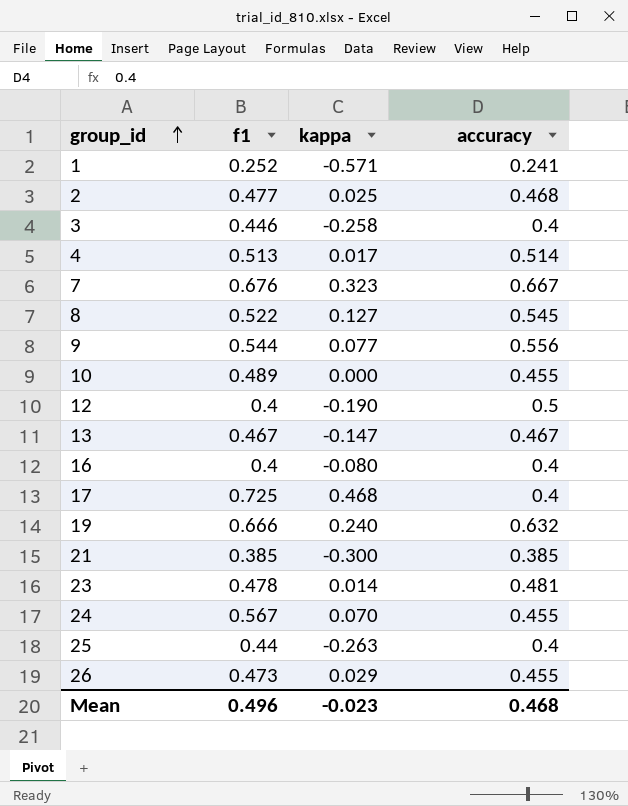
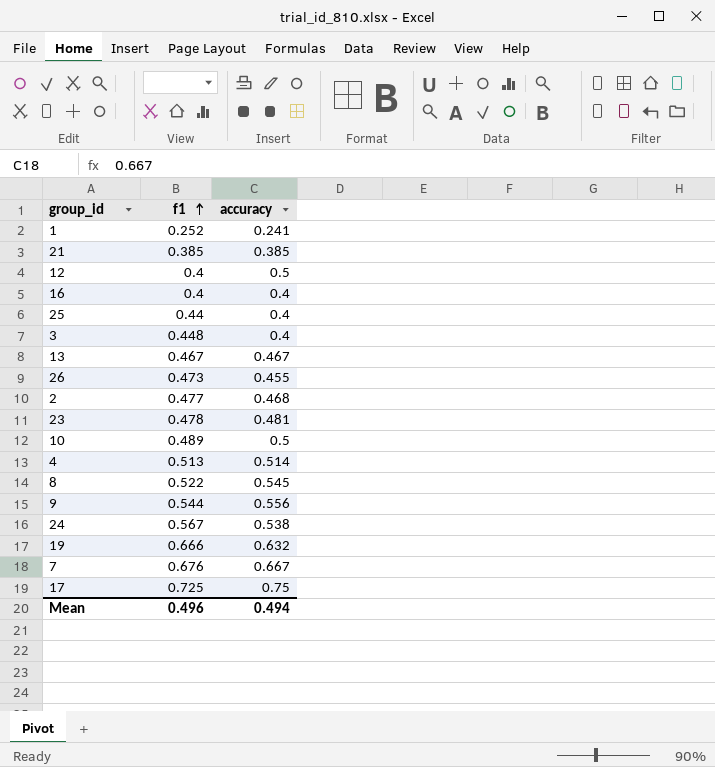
row order: group_id ascending -> f1 ascending
column kappa | position: 3 -> none
3 | f1: 0.446 -> 0.448
10 | accuracy: 0.455 -> 0.5
24 | accuracy: 0.455 -> 0.538
17 | accuracy: 0.4 -> 0.75
Mean | accuracy: 0.468 -> 0.494

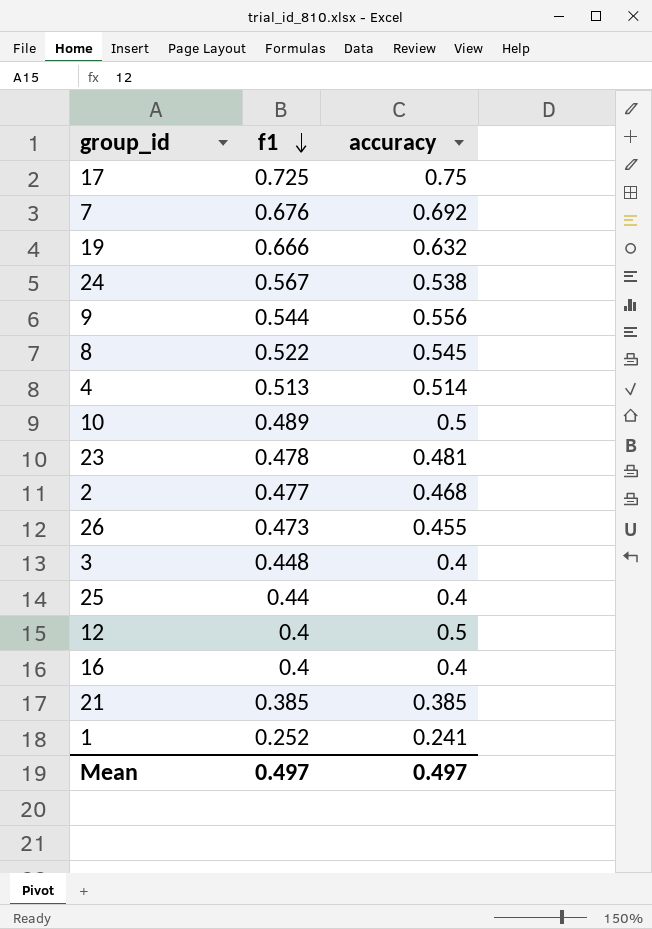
row order: f1 ascending -> f1 descending
row 13: 0.467 | 0.467 -> none
7 | accuracy: 0.667 -> 0.692
Mean | f1: 0.496 -> 0.497
Mean | accuracy: 0.494 -> 0.497

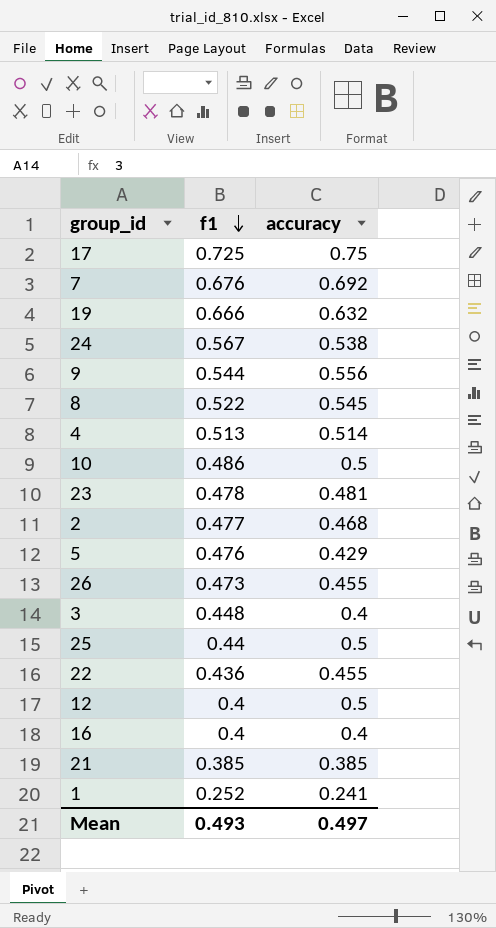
10 | f1: 0.489 -> 0.486
row 5: none -> 0.476 | 0.429
25 | accuracy: 0.4 -> 0.5
row 22: none -> 0.436 | 0.455
Mean | f1: 0.497 -> 0.493

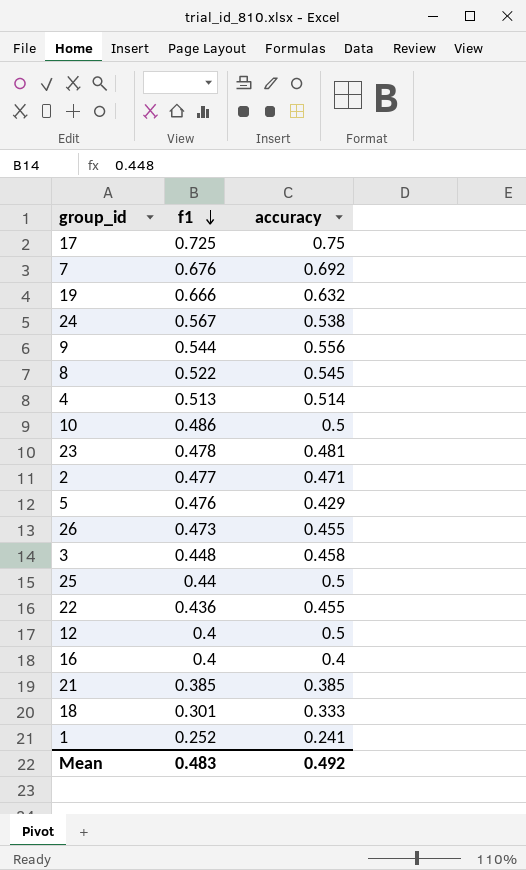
2 | accuracy: 0.468 -> 0.471
3 | accuracy: 0.4 -> 0.458
row 18: none -> 0.301 | 0.333
Mean | f1: 0.493 -> 0.483
Mean | accuracy: 0.497 -> 0.492

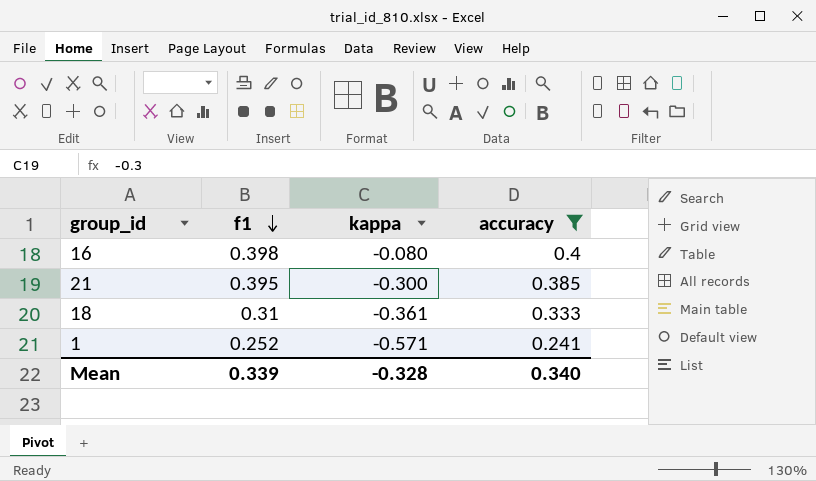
filter: none -> accuracy <= 0.4
column kappa | position: none -> 3
16 | f1: 0.4 -> 0.398
21 | f1: 0.385 -> 0.395
18 | f1: 0.301 -> 0.31
Mean | f1: 0.483 -> 0.339
Mean | accuracy: 0.492 -> 0.340

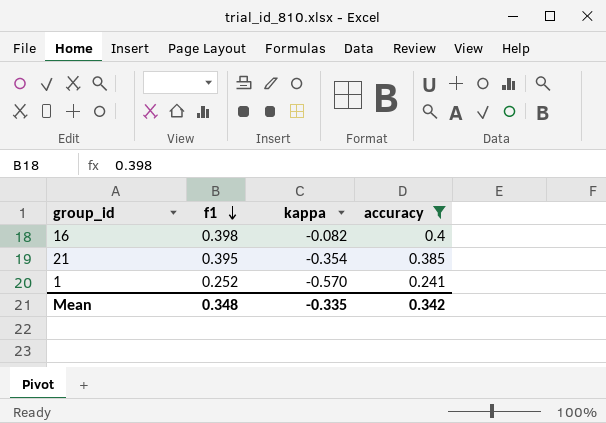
row 18: 0.31 | -0.361 | 0.333 -> none
16 | kappa: -0.080 -> -0.082
21 | kappa: -0.300 -> -0.354
1 | kappa: -0.571 -> -0.570
Mean | f1: 0.339 -> 0.348
Mean | kappa: -0.328 -> -0.335
Mean | accuracy: 0.340 -> 0.342

